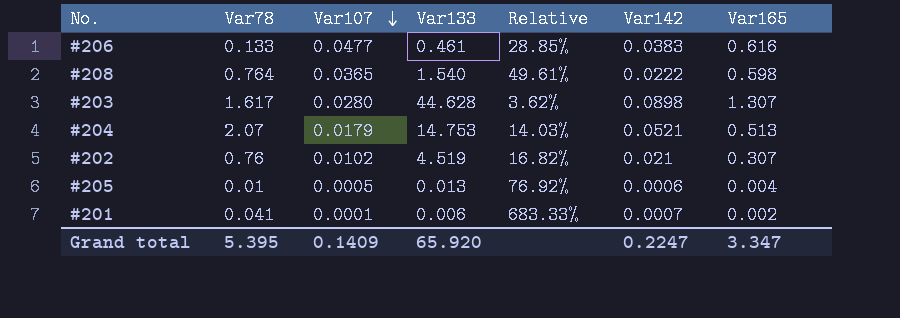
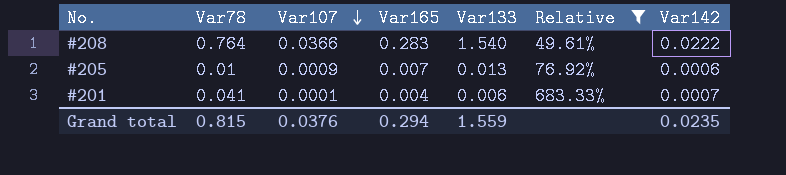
filter: none -> Relative >= 49.61%
column Var165 | position: 7 -> 4
#208 | Var107: 0.0365 -> 0.0366
#208 | Var165: 0.598 -> 0.283
#205 | Var107: 0.0005 -> 0.0009
#205 | Var165: 0.004 -> 0.007
#201 | Var165: 0.002 -> 0.004
Grand total | Var78: 5.395 -> 0.815
Grand total | Var107: 0.1409 -> 0.0376
Grand total | Var165: 3.347 -> 0.294
Grand total | Var133: 65.920 -> 1.559
Grand total | Var142: 0.2247 -> 0.0235

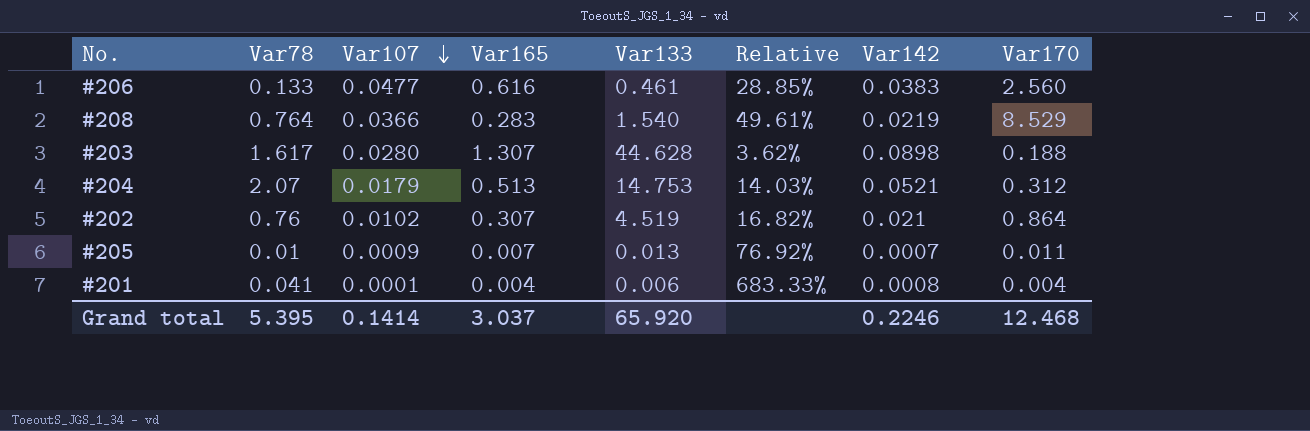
filter: Relative >= 49.61% -> none
column Var170 | position: none -> 8
#208 | Var142: 0.0222 -> 0.0219
#205 | Var142: 0.0006 -> 0.0007
#201 | Var142: 0.0007 -> 0.0008
Grand total | Var78: 0.815 -> 5.395
Grand total | Var107: 0.0376 -> 0.1414
Grand total | Var165: 0.294 -> 3.037
Grand total | Var133: 1.559 -> 65.920
Grand total | Var142: 0.0235 -> 0.2246

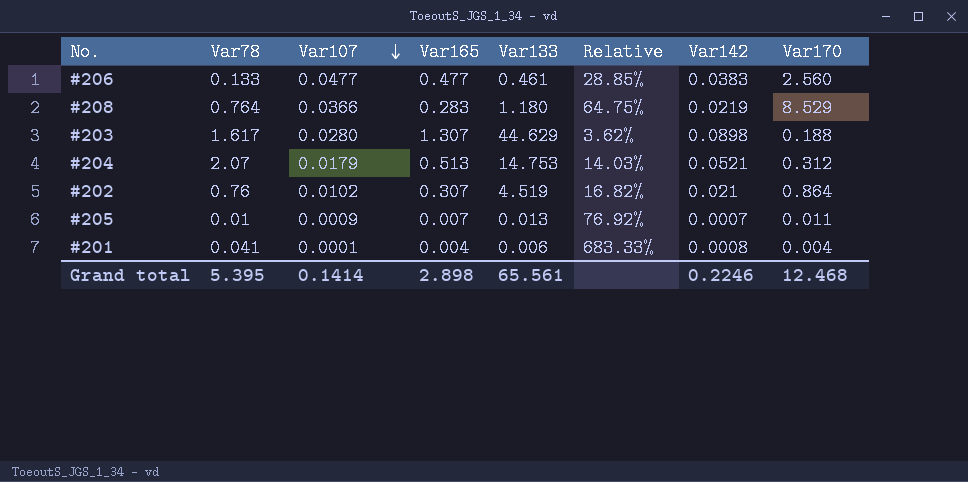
#206 | Var165: 0.616 -> 0.477
#208 | Var133: 1.540 -> 1.180
#208 | Relative: 49.61% -> 64.75%
#203 | Var133: 44.628 -> 44.629
Grand total | Var165: 3.037 -> 2.898
Grand total | Var133: 65.920 -> 65.561

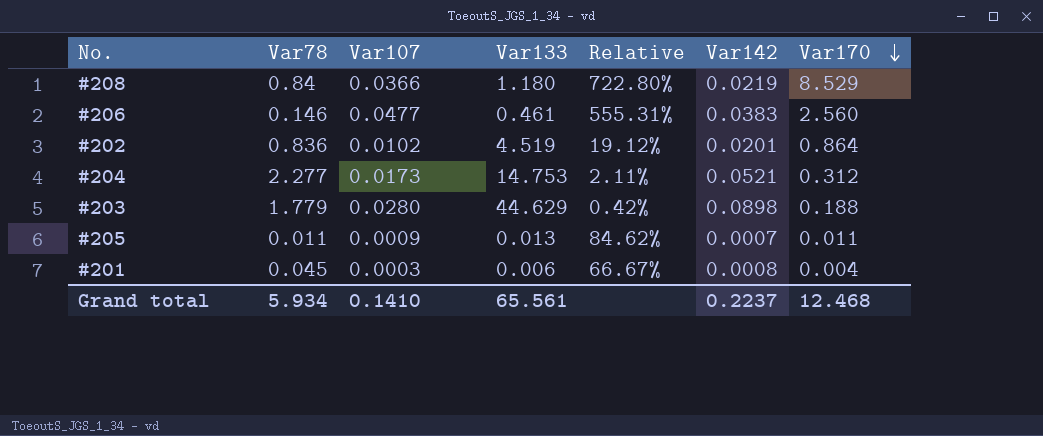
row order: Var107 descending -> Var170 descending
column Var165 | position: 4 -> none
column Relative | formula: [Var78] / [Var133] -> [Var170] / [Var133]
#208 | Var78: 0.764 -> 0.84
#206 | Var78: 0.133 -> 0.146
#202 | Var78: 0.76 -> 0.836
#202 | Var142: 0.021 -> 0.0201
#204 | Var78: 2.07 -> 2.277
#204 | Var107: 0.0179 -> 0.0173
#203 | Var78: 1.617 -> 1.779
#205 | Var78: 0.01 -> 0.011
#201 | Var78: 0.041 -> 0.045
#201 | Var107: 0.0001 -> 0.0003
Grand total | Var78: 5.395 -> 5.934
Grand total | Var107: 0.1414 -> 0.1410
Grand total | Var142: 0.2246 -> 0.2237

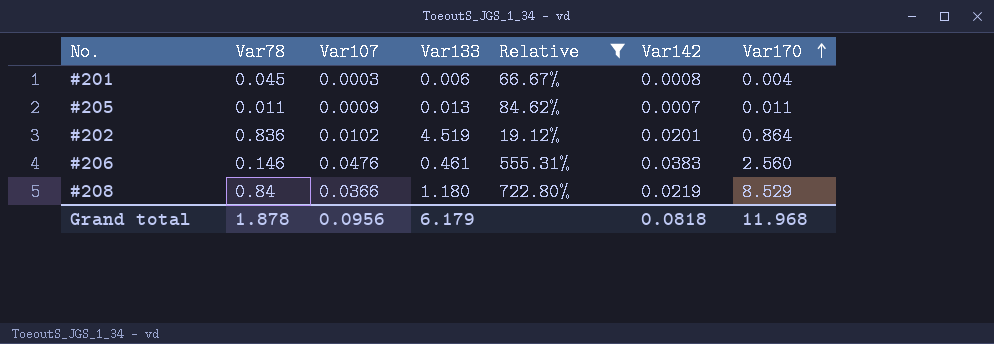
filter: none -> Relative >= 19.12%
row order: Var170 descending -> Var170 ascending
#206 | Var107: 0.0477 -> 0.0476
Grand total | Var78: 5.934 -> 1.878
Grand total | Var107: 0.1410 -> 0.0956
Grand total | Var133: 65.561 -> 6.179
Grand total | Var142: 0.2237 -> 0.0818
Grand total | Var170: 12.468 -> 11.968

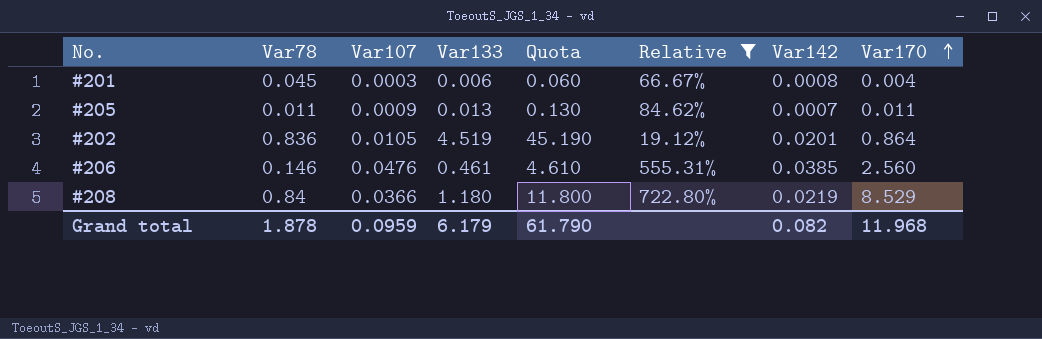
column Quota | formula: none -> [Var133] * 10
#202 | Var107: 0.0102 -> 0.0105
#206 | Var142: 0.0383 -> 0.0385
Grand total | Var107: 0.0956 -> 0.0959
Grand total | Var142: 0.0818 -> 0.082

